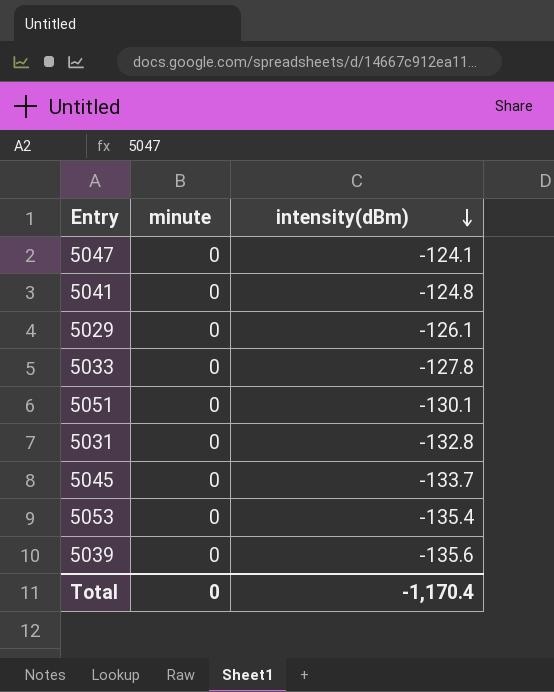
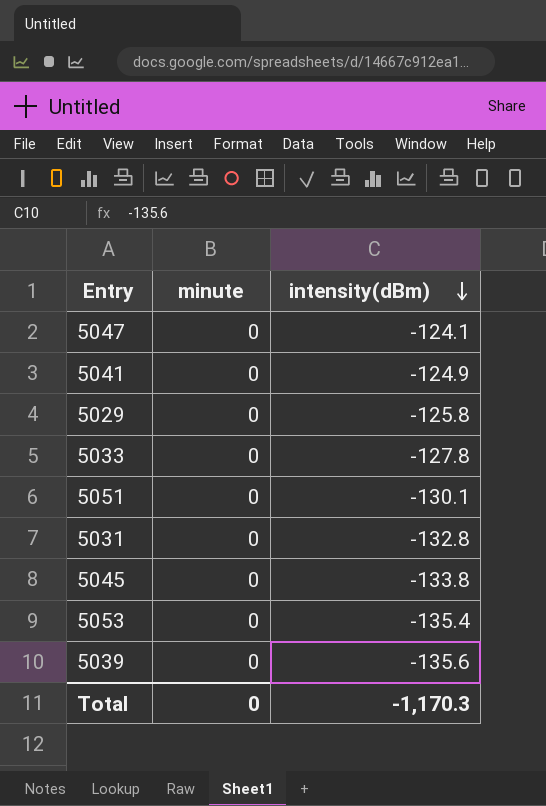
5041 | intensity(dBm): -124.8 -> -124.9
5029 | intensity(dBm): -126.1 -> -125.8
5045 | intensity(dBm): -133.7 -> -133.8
Total | intensity(dBm): -1,170.4 -> -1,170.3

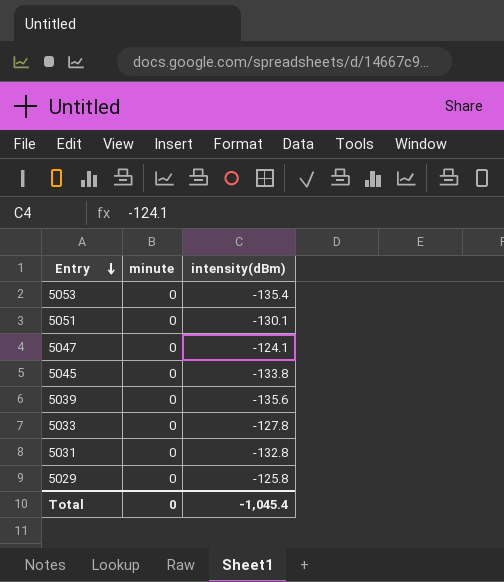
row order: intensity(dBm) descending -> Entry descending
row 5041: 0 | -124.9 -> none
Total | intensity(dBm): -1,170.3 -> -1,045.4

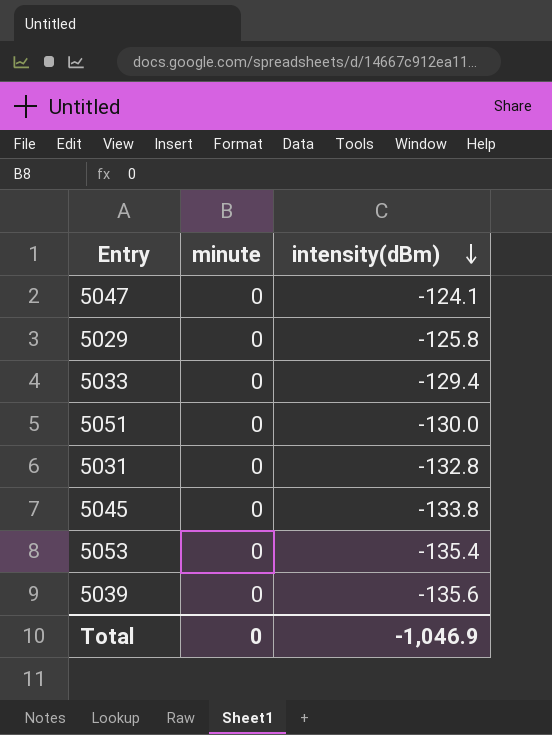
row order: Entry descending -> intensity(dBm) descending
5033 | intensity(dBm): -127.8 -> -129.4
5051 | intensity(dBm): -130.1 -> -130.0
Total | intensity(dBm): -1,045.4 -> -1,046.9

